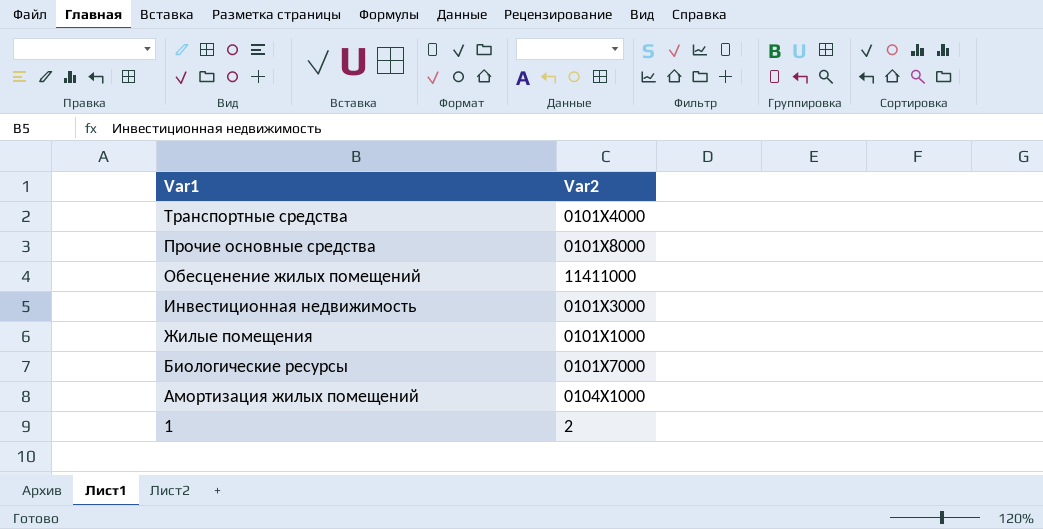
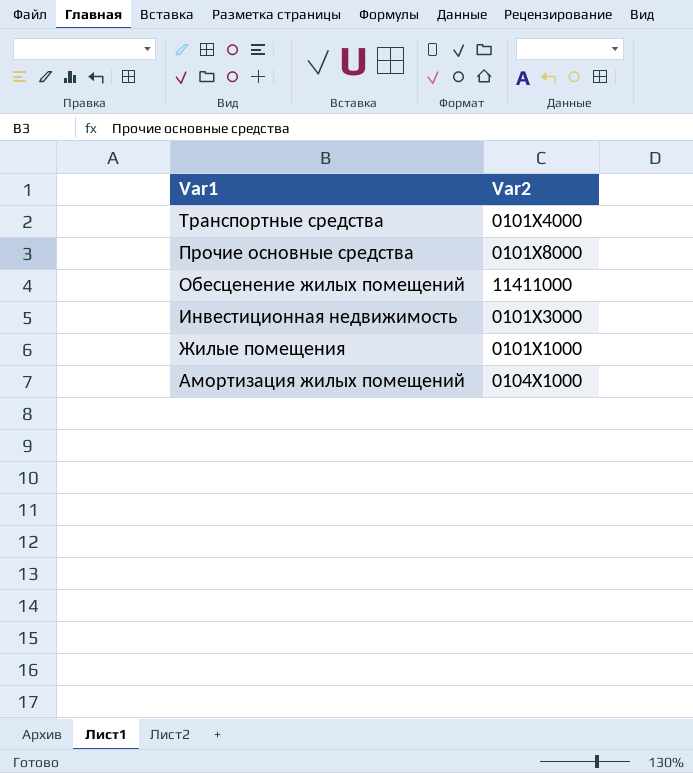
row Биологические ресурсы: 0101Х7000 -> none
row 1: 2 -> none

